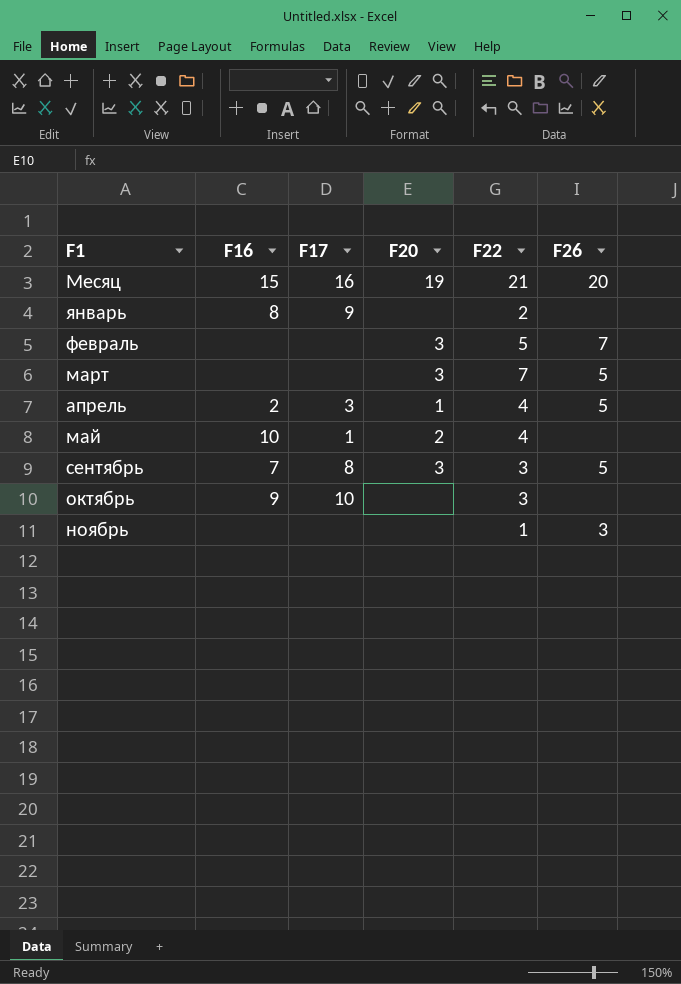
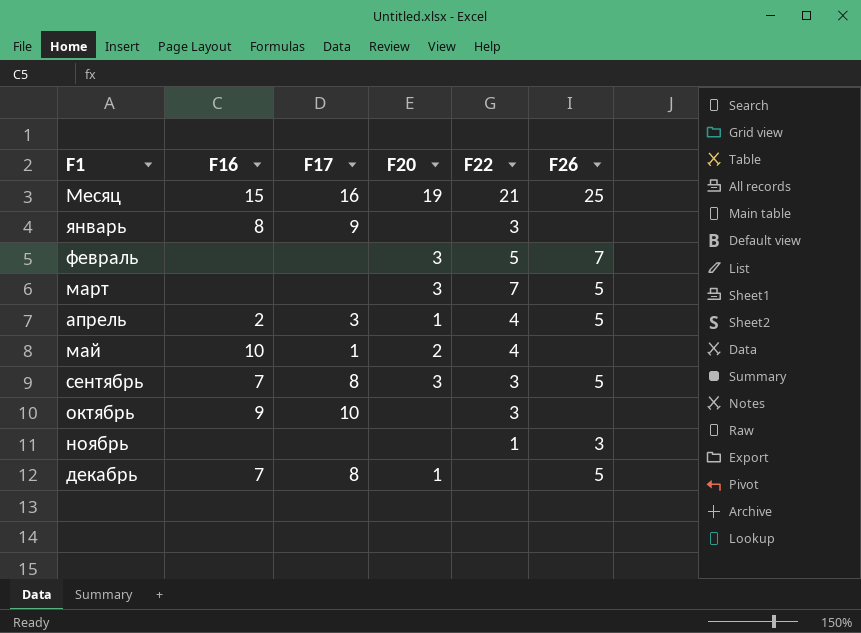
Месяц | F26: 20 -> 25
январь | F22: 2 -> 3
row декабрь: none -> 7 | 8 | 1 | none | 5

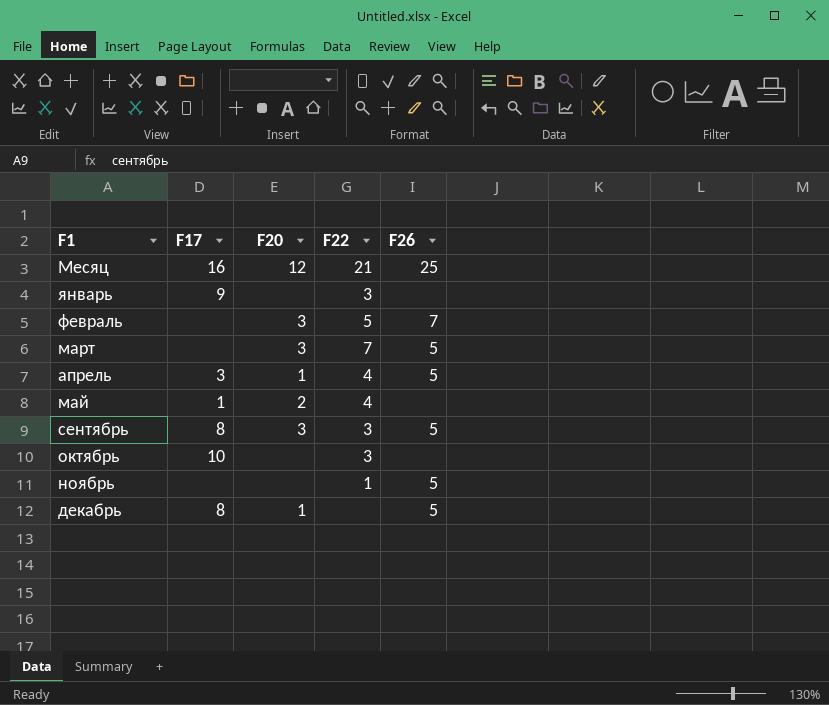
column F16 | position: 2 -> none
Месяц | F20: 19 -> 12
ноябрь | F26: 3 -> 5

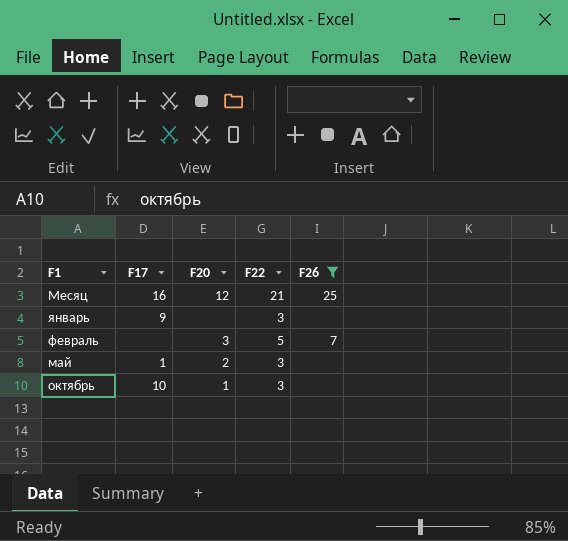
filter: none -> F26 != 5
май | F22: 4 -> 3
октябрь | F20: none -> 1

